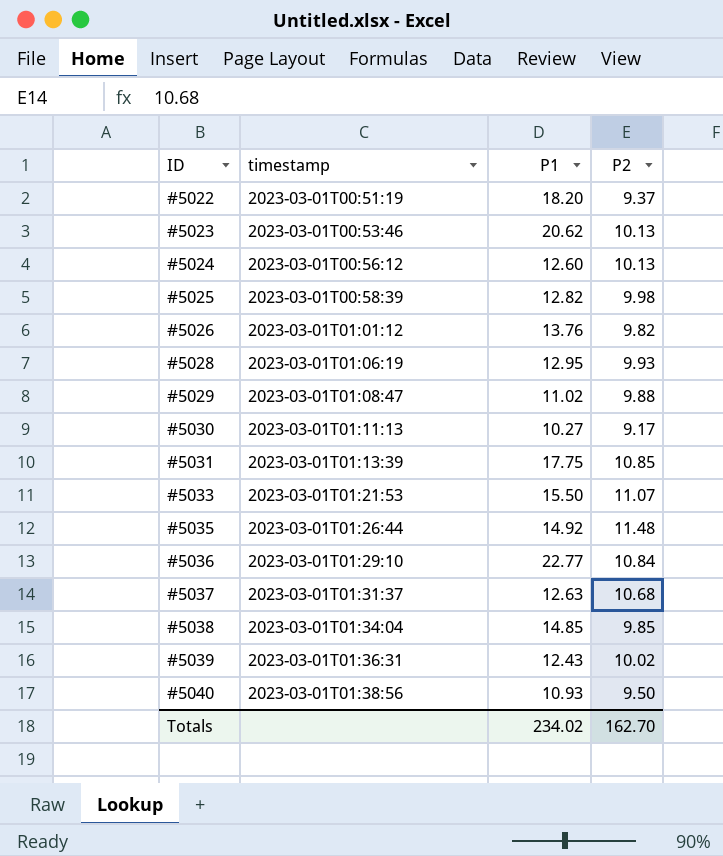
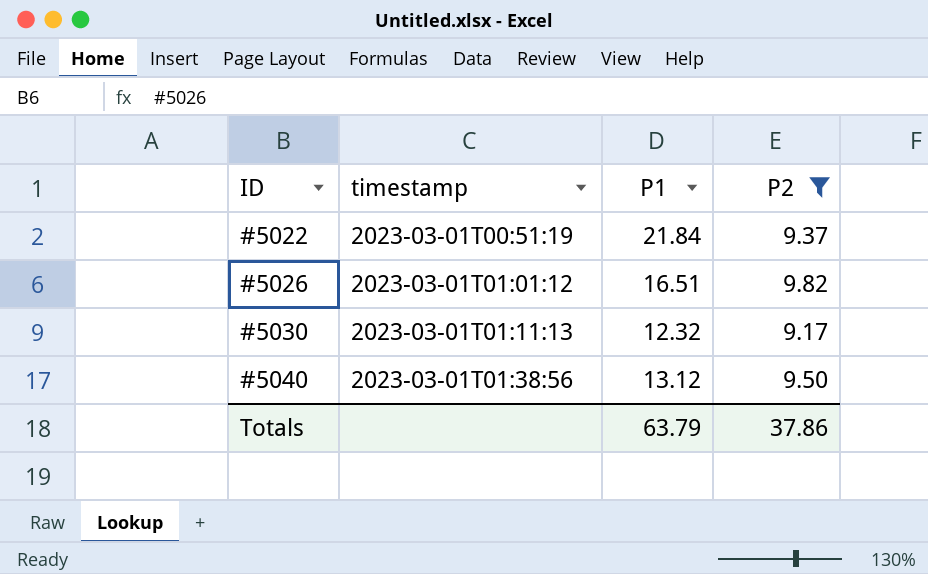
filter: none -> P2 <= 9.82
#5022 | P1: 18.20 -> 21.84
#5026 | P1: 13.76 -> 16.51
#5030 | P1: 10.27 -> 12.32
#5040 | P1: 10.93 -> 13.12
Totals | P1: 234.02 -> 63.79
Totals | P2: 162.70 -> 37.86

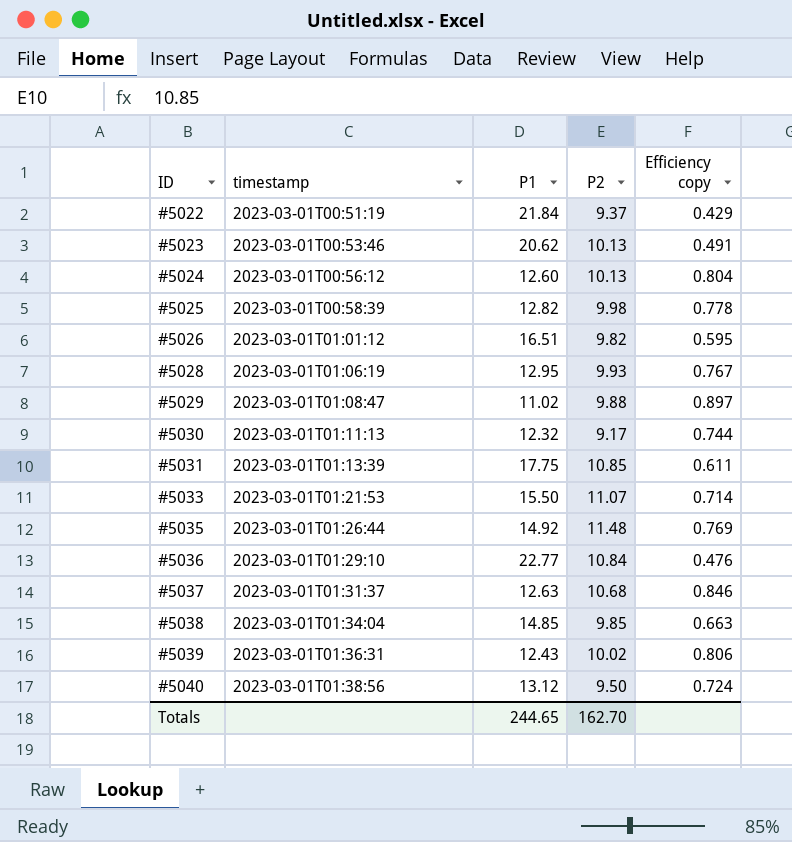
filter: P2 <= 9.82 -> none
column Efficiency copy | formula: none -> [P2] / [P1]
Totals | P1: 63.79 -> 244.65
Totals | P2: 37.86 -> 162.70

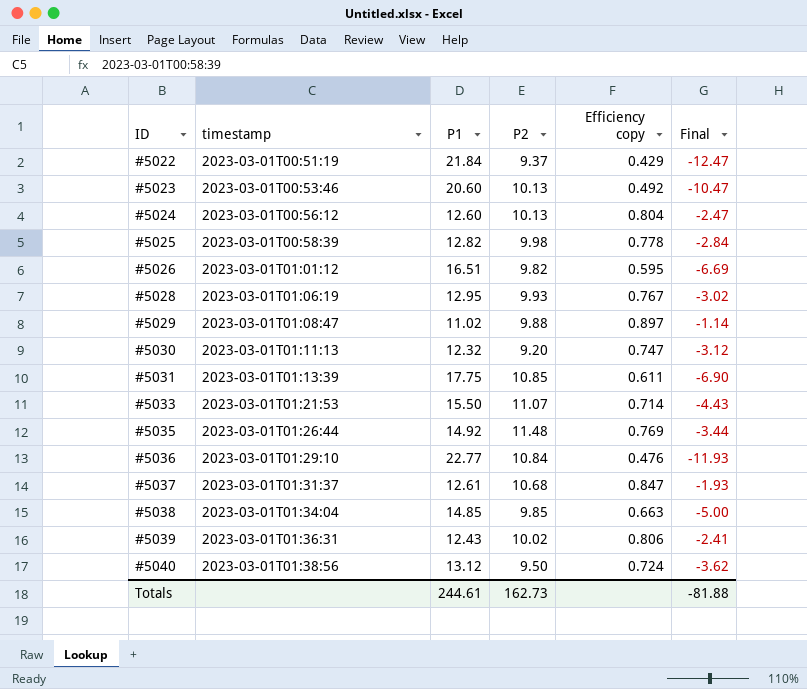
column Final | formula: none -> [P2] - [P1]
#5023 | P1: 20.62 -> 20.60
#5023 | Efficiency copy: 0.491 -> 0.492
#5030 | P2: 9.17 -> 9.20
#5030 | Efficiency copy: 0.744 -> 0.747
#5037 | P1: 12.63 -> 12.61
#5037 | Efficiency copy: 0.846 -> 0.847
Totals | P1: 244.65 -> 244.61
Totals | P2: 162.70 -> 162.73

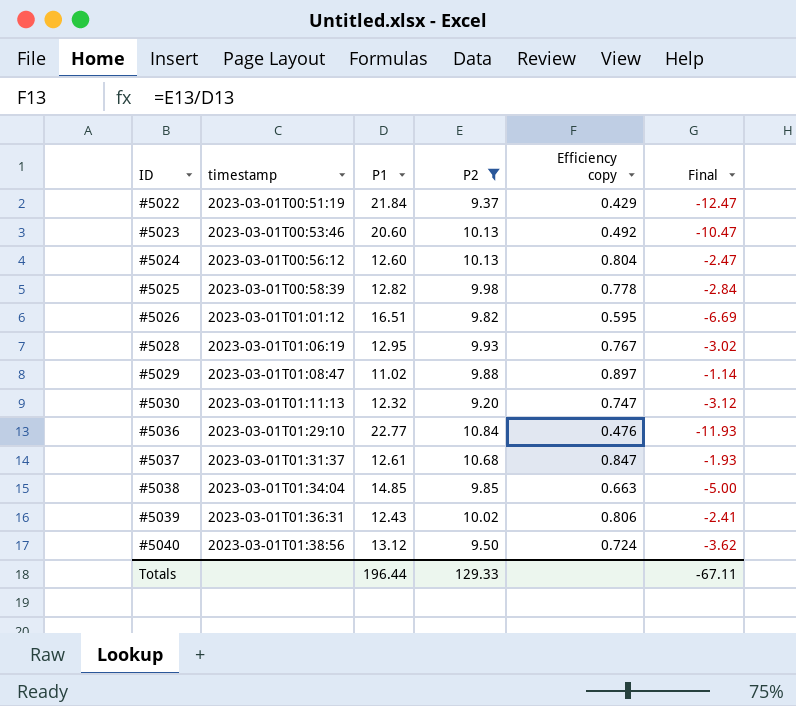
filter: none -> P2 <= 10.84
Totals | P1: 244.61 -> 196.44
Totals | P2: 162.73 -> 129.33
Totals | Final: -81.88 -> -67.11

